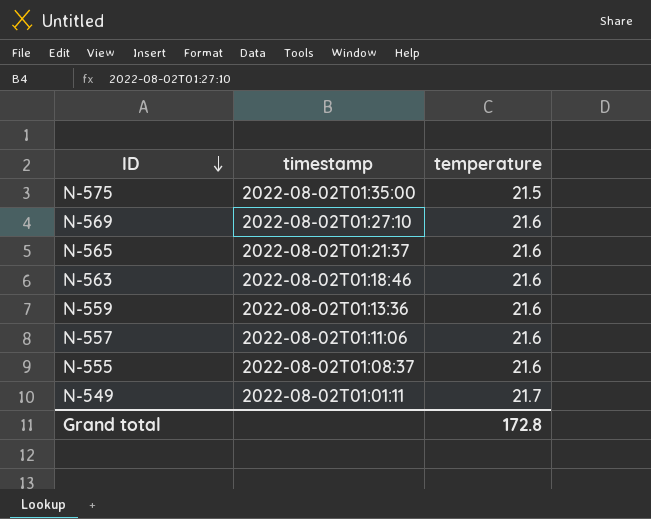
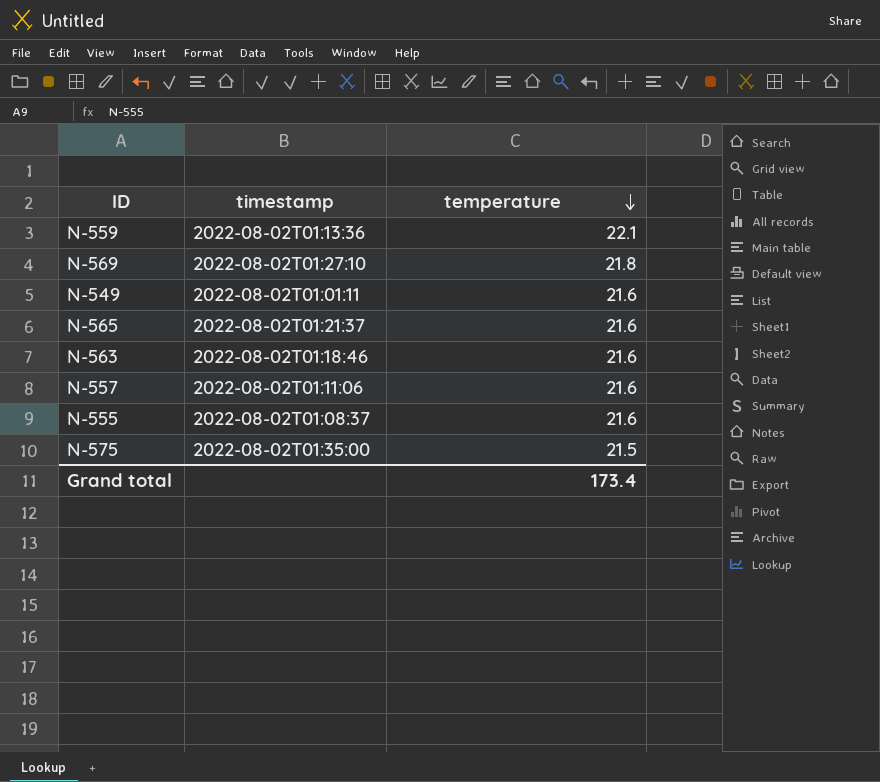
row order: ID descending -> temperature descending
N-559 | temperature: 21.6 -> 22.1
N-569 | temperature: 21.6 -> 21.8
N-549 | temperature: 21.7 -> 21.6
Grand total | temperature: 172.8 -> 173.4

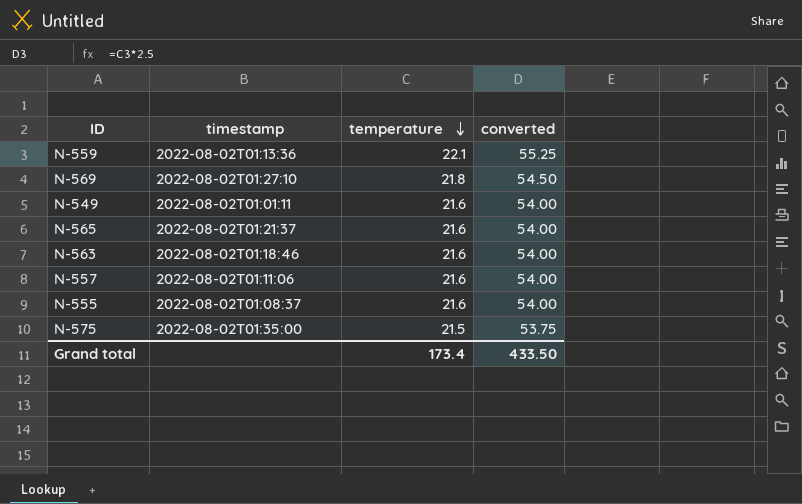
column converted | formula: none -> [temperature] * 2.5

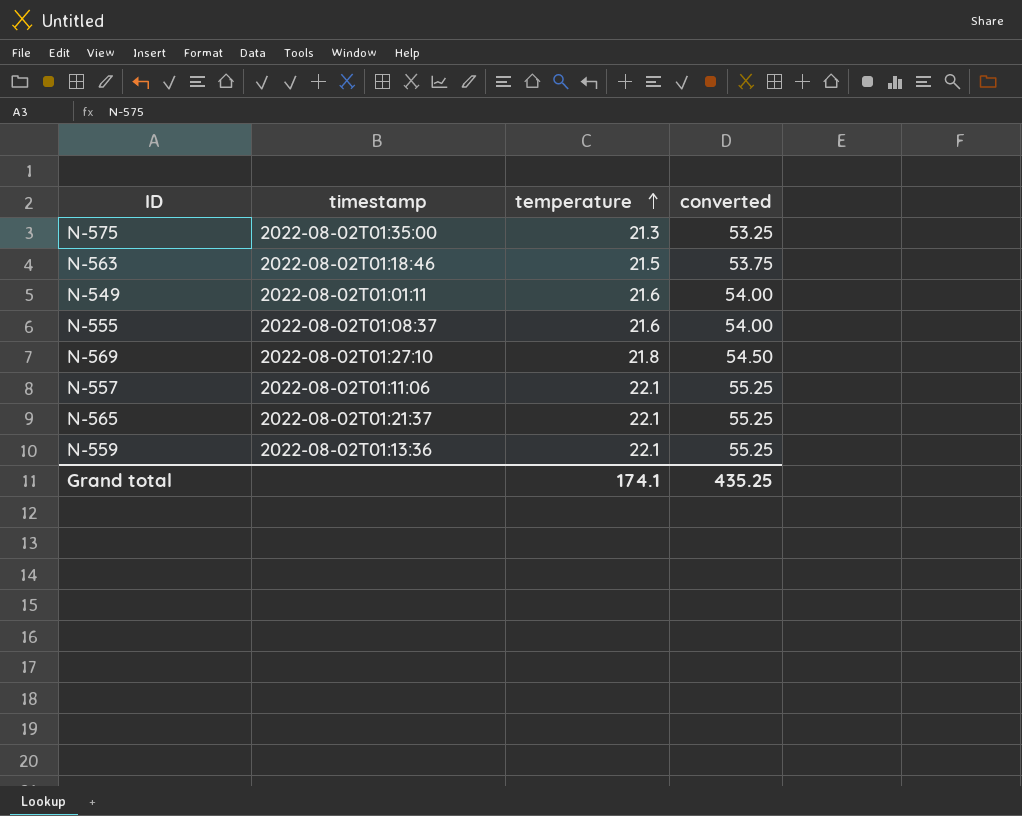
row order: temperature descending -> temperature ascending
N-575 | temperature: 21.5 -> 21.3
N-575 | converted: 53.75 -> 53.25
N-563 | temperature: 21.6 -> 21.5
N-563 | converted: 54.00 -> 53.75
N-557 | temperature: 21.6 -> 22.1
N-557 | converted: 54.00 -> 55.25
N-565 | temperature: 21.6 -> 22.1
N-565 | converted: 54.00 -> 55.25
Grand total | temperature: 173.4 -> 174.1
Grand total | converted: 433.50 -> 435.25

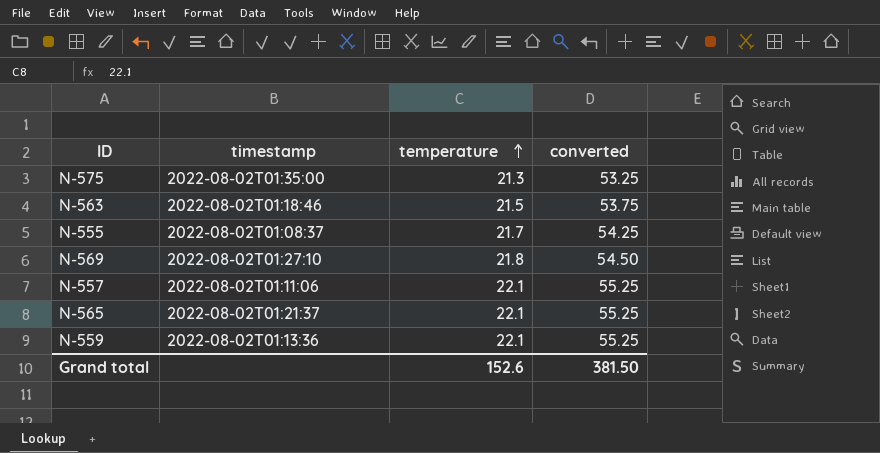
row N-549: 2022-08-02T01:01:11 | 21.6 | 54.00 -> none
N-555 | temperature: 21.6 -> 21.7
N-555 | converted: 54.00 -> 54.25
Grand total | temperature: 174.1 -> 152.6
Grand total | converted: 435.25 -> 381.50

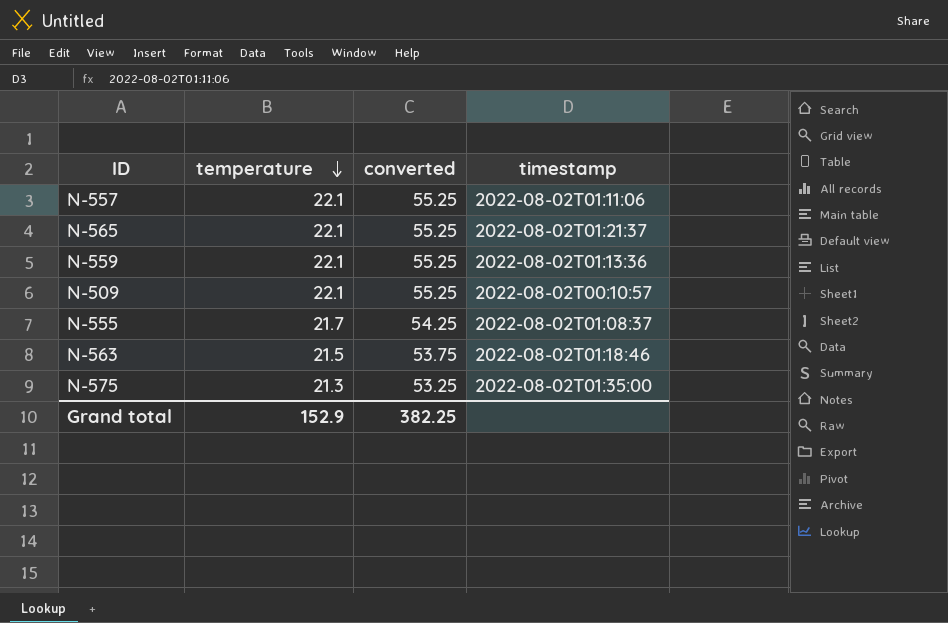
row order: temperature ascending -> temperature descending
column timestamp | position: 2 -> 4
row N-569: 2022-08-02T01:27:10 | 21.8 | 54.50 -> none
row N-509: none -> 22.1 | 55.25 | 2022-08-02T00:10:57
Grand total | temperature: 152.6 -> 152.9
Grand total | converted: 381.50 -> 382.25

